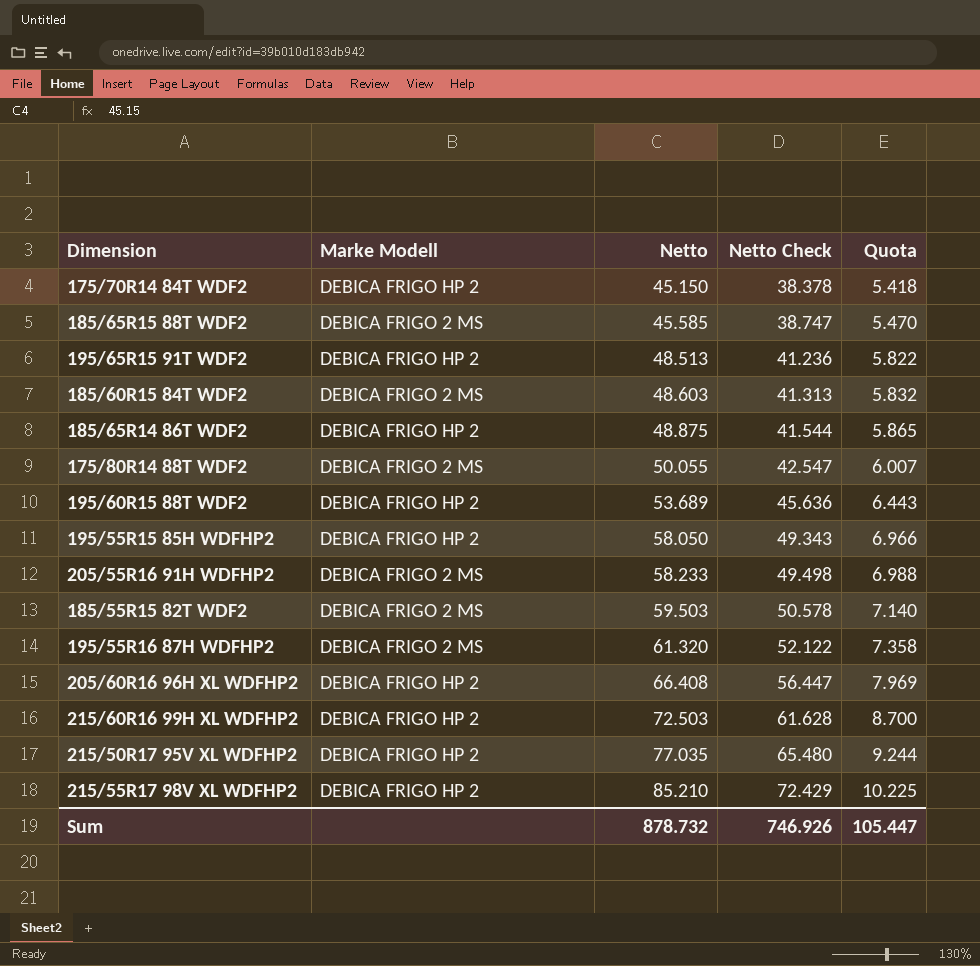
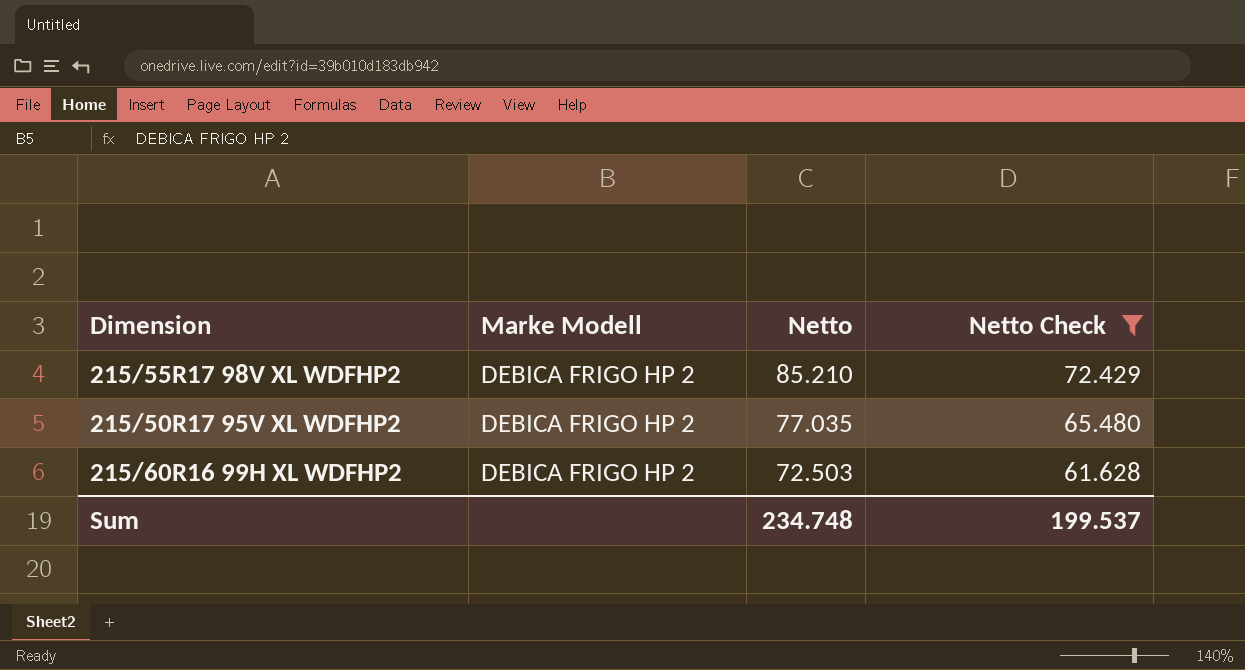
filter: none -> Netto Check >= 61.628
row order: Netto ascending -> Netto descending
column Quota | formula: [Netto] * 0.12 -> none
Sum | Netto: 878.732 -> 234.748
Sum | Netto Check: 746.926 -> 199.537

